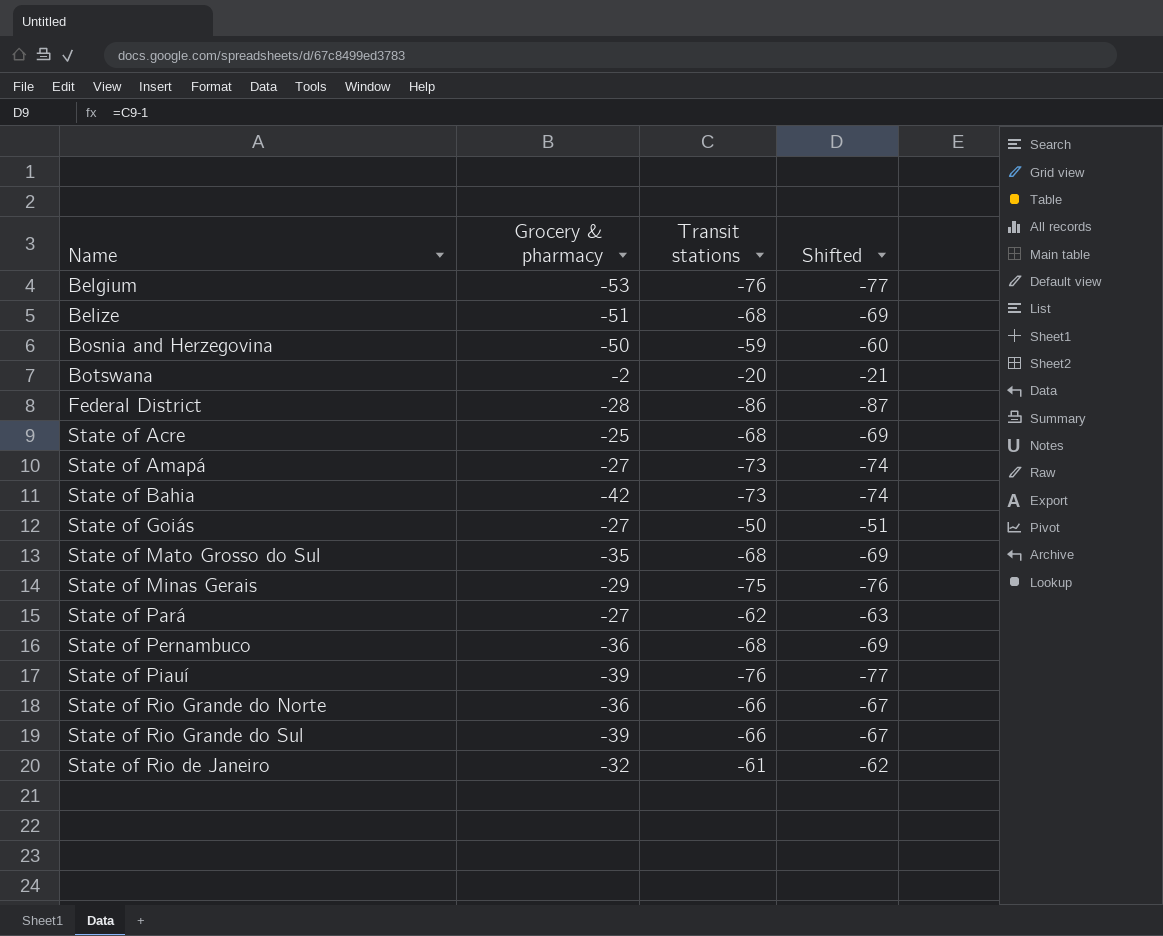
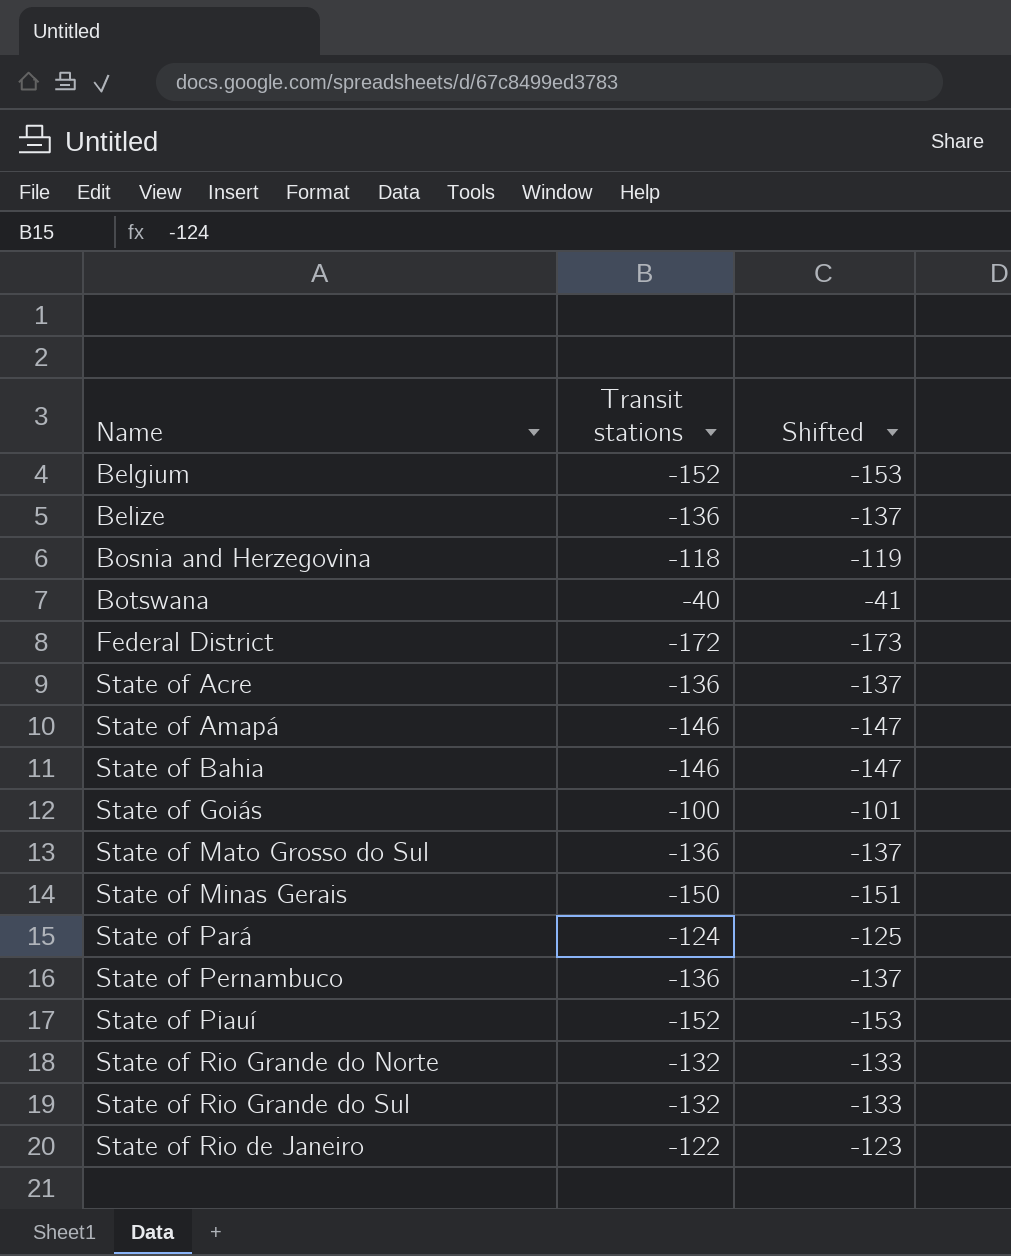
column Grocery & pharmacy | position: 2 -> none
Belgium | Transit stations: -76 -> -152
Belgium | Shifted: -77 -> -153
Belize | Transit stations: -68 -> -136
Belize | Shifted: -69 -> -137
Bosnia and Herzegovina | Transit stations: -59 -> -118
Bosnia and Herzegovina | Shifted: -60 -> -119
Botswana | Transit stations: -20 -> -40
Botswana | Shifted: -21 -> -41
Federal District | Transit stations: -86 -> -172
Federal District | Shifted: -87 -> -173
State of Acre | Transit stations: -68 -> -136
State of Acre | Shifted: -69 -> -137
State of Amapá | Transit stations: -73 -> -146
State of Amapá | Shifted: -74 -> -147
State of Bahia | Transit stations: -73 -> -146
State of Bahia | Shifted: -74 -> -147
State of Goiás | Transit stations: -50 -> -100
State of Goiás | Shifted: -51 -> -101
State of Mato Grosso do Sul | Transit stations: -68 -> -136
State of Mato Grosso do Sul | Shifted: -69 -> -137
State of Minas Gerais | Transit stations: -75 -> -150
State of Minas Gerais | Shifted: -76 -> -151
State of Pará | Transit stations: -62 -> -124
State of Pará | Shifted: -63 -> -125
State of Pernambuco | Transit stations: -68 -> -136
State of Pernambuco | Shifted: -69 -> -137
State of Piauí | Transit stations: -76 -> -152
State of Piauí | Shifted: -77 -> -153
State of Rio Grande do Norte | Transit stations: -66 -> -132
State of Rio Grande do Norte | Shifted: -67 -> -133
State of Rio Grande do Sul | Transit stations: -66 -> -132
State of Rio Grande do Sul | Shifted: -67 -> -133
State of Rio de Janeiro | Transit stations: -61 -> -122
State of Rio de Janeiro | Shifted: -62 -> -123

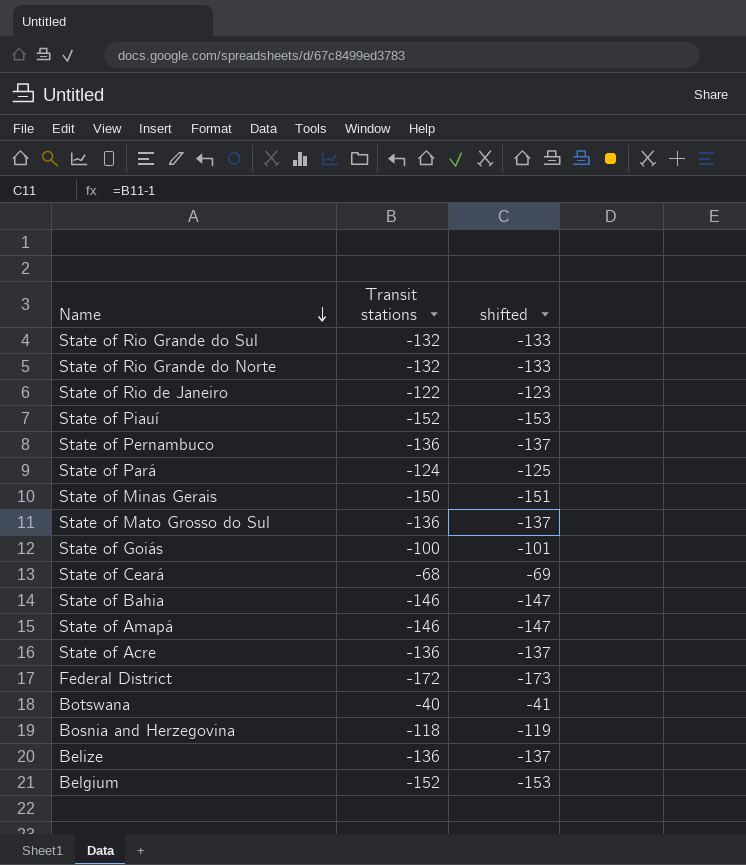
row order: none -> Name descending
column name: Shifted -> shifted
row State of Ceará: none -> -68 | -69

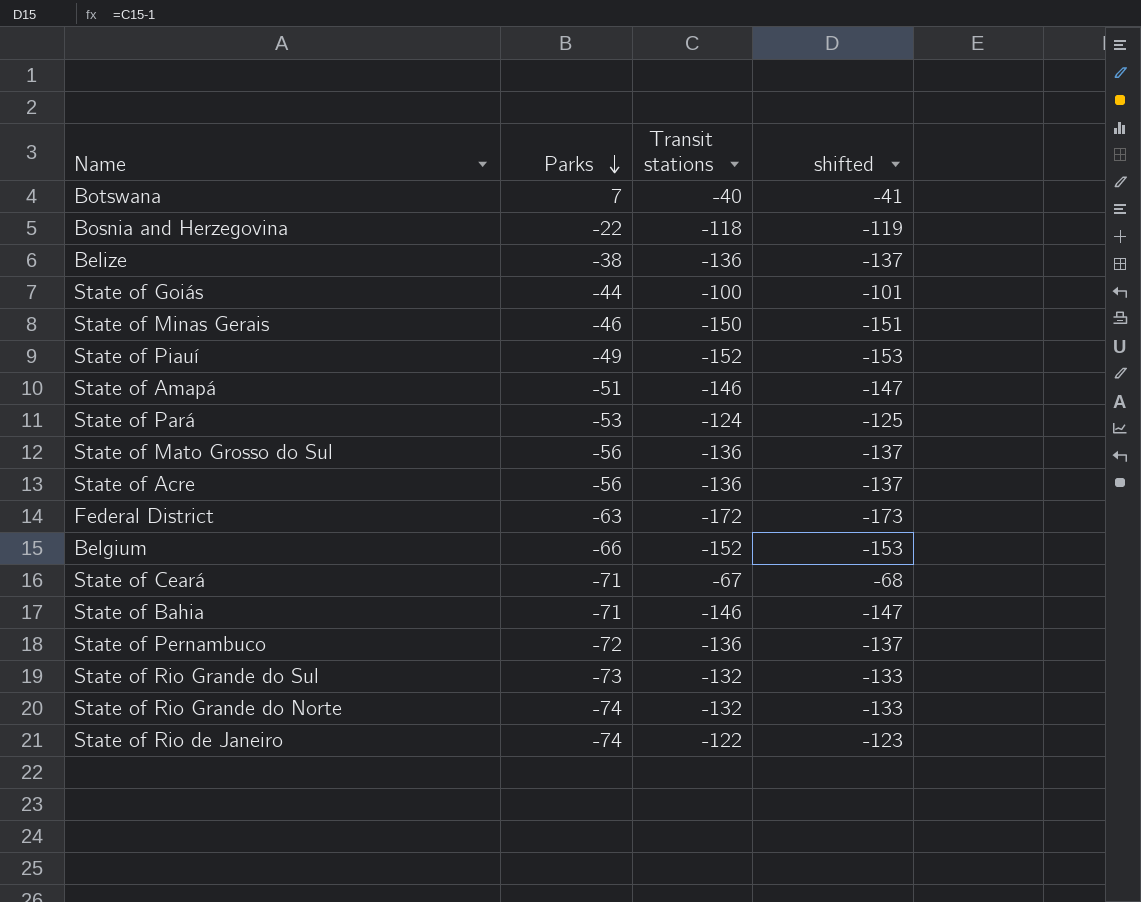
row order: Name descending -> Parks descending
column Parks | position: none -> 2
State of Ceará | Transit stations: -68 -> -67
State of Ceará | shifted: -69 -> -68

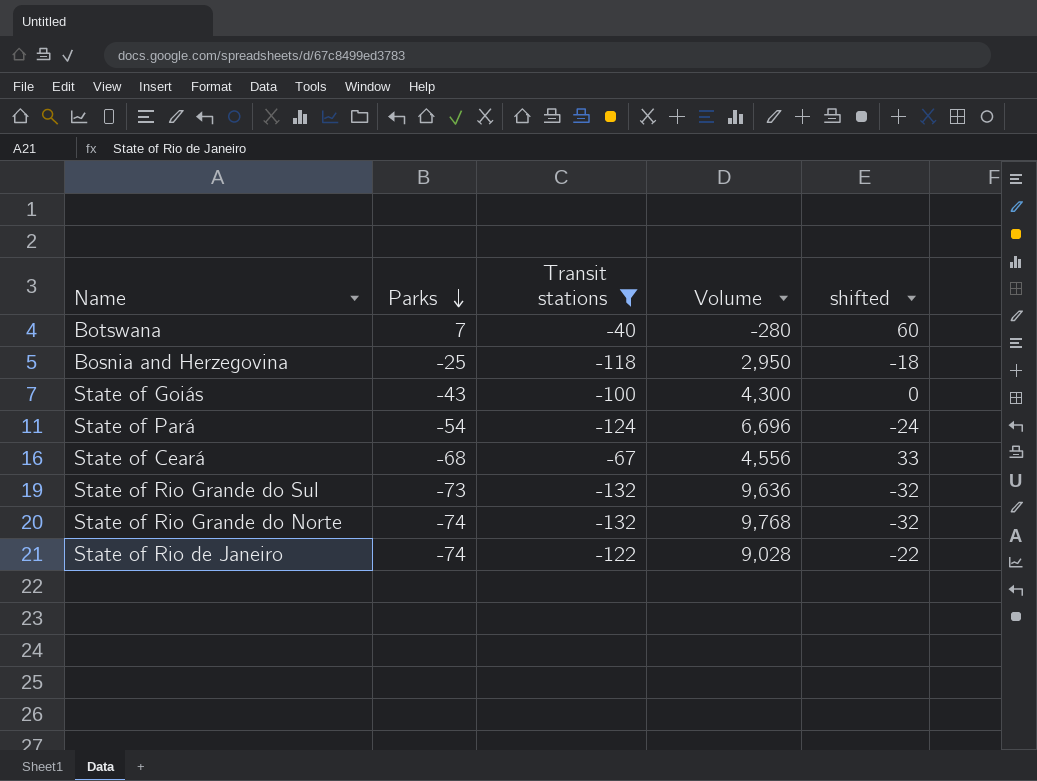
filter: none -> Transit stations >= -132
column Volume | formula: none -> [Parks] * [Transit stations]
column shifted | formula: [Transit stations] - 1 -> [Transit stations] + 100
Bosnia and Herzegovina | Parks: -22 -> -25
State of Goiás | Parks: -44 -> -43
State of Pará | Parks: -53 -> -54
State of Ceará | Parks: -71 -> -68

